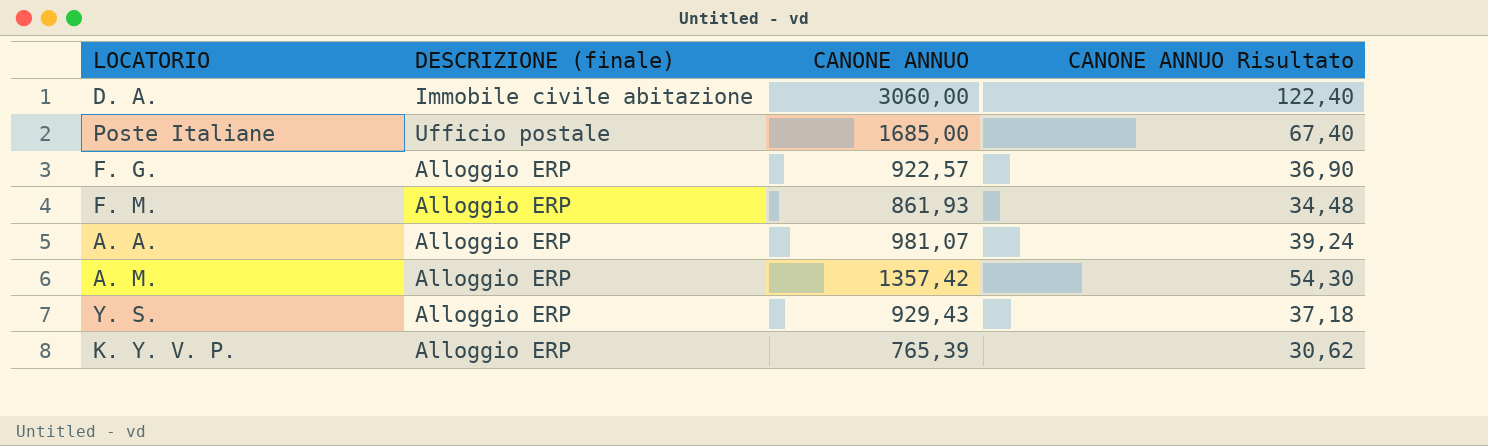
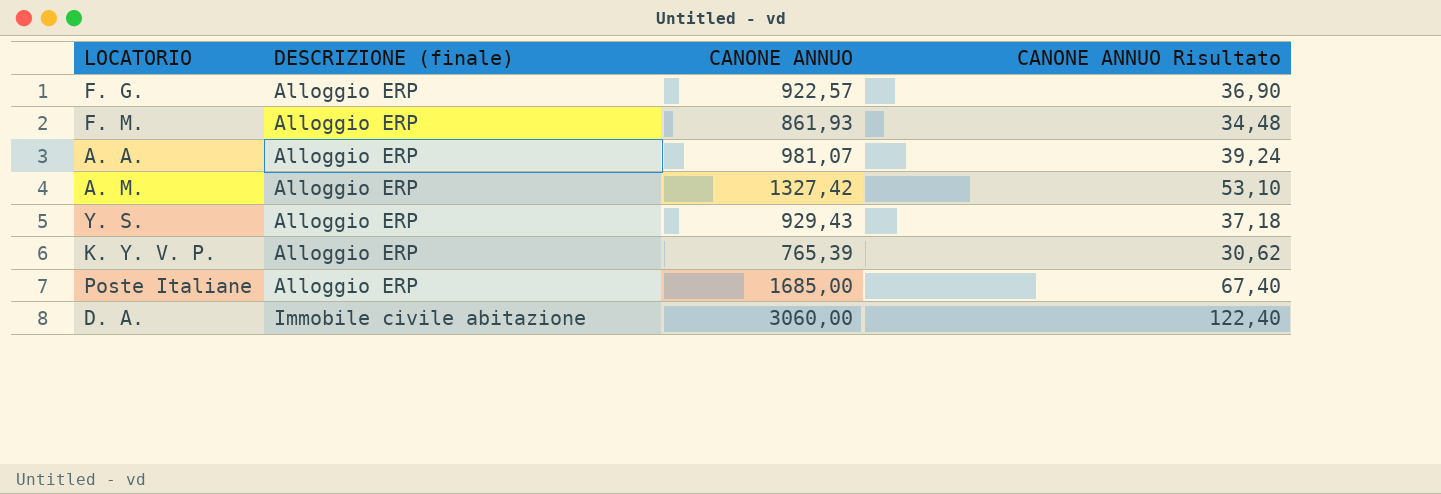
row order: none -> DESCRIZIONE (finale) ascending
A. M. | CANONE ANNUO: 1357,42 -> 1327,42
A. M. | CANONE ANNUO Risultato: 54,30 -> 53,10
Poste Italiane | DESCRIZIONE (finale): Ufficio postale -> Alloggio ERP

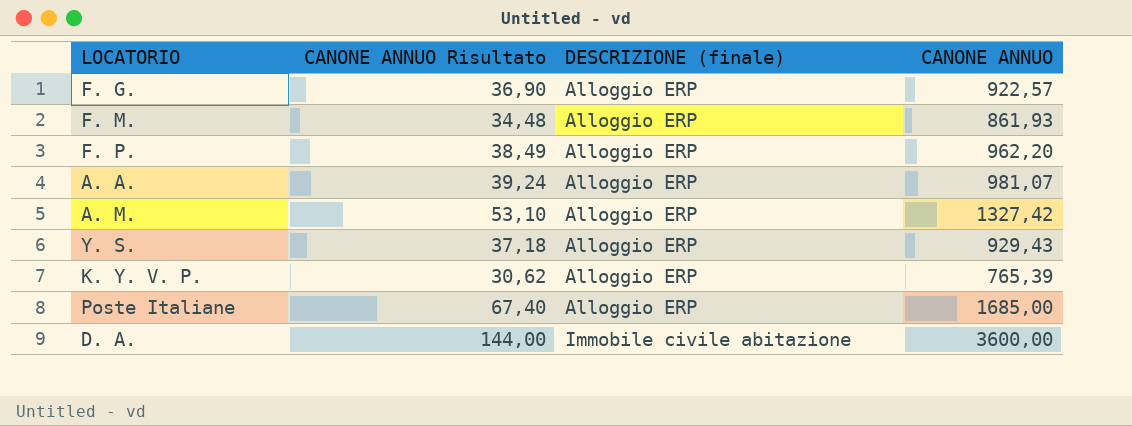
column CANONE ANNUO Risultato | position: 4 -> 2
row F. P.: none -> 38,49 | Alloggio ERP | 962,20
D. A. | CANONE ANNUO Risultato: 122,40 -> 144,00
D. A. | CANONE ANNUO: 3060,00 -> 3600,00

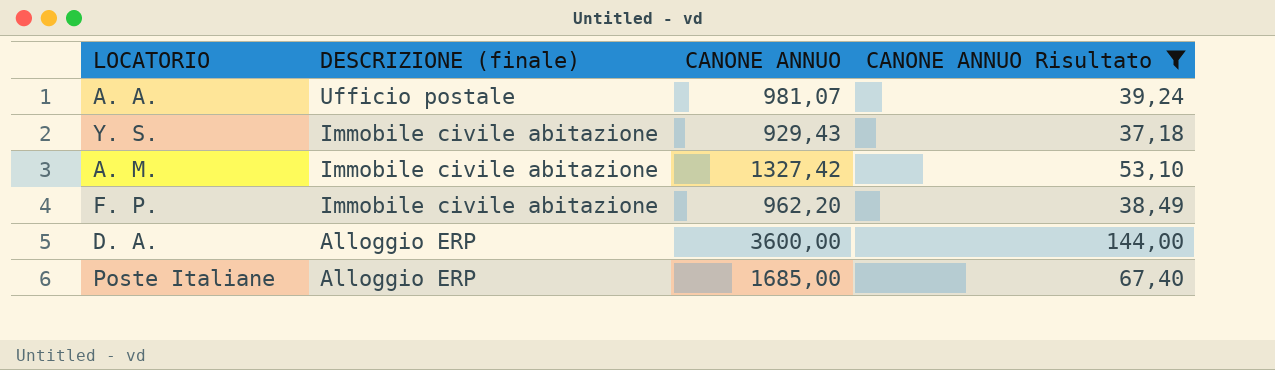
filter: none -> CANONE ANNUO Risultato >= 37,18
row order: DESCRIZIONE (finale) ascending -> DESCRIZIONE (finale) descending
column CANONE ANNUO Risultato | position: 2 -> 4
A. A. | DESCRIZIONE (finale): Alloggio ERP -> Ufficio postale
Y. S. | DESCRIZIONE (finale): Alloggio ERP -> Immobile civile abitazione
A. M. | DESCRIZIONE (finale): Alloggio ERP -> Immobile civile abitazione
F. P. | DESCRIZIONE (finale): Alloggio ERP -> Immobile civile abitazione
D. A. | DESCRIZIONE (finale): Immobile civile abitazione -> Alloggio ERP

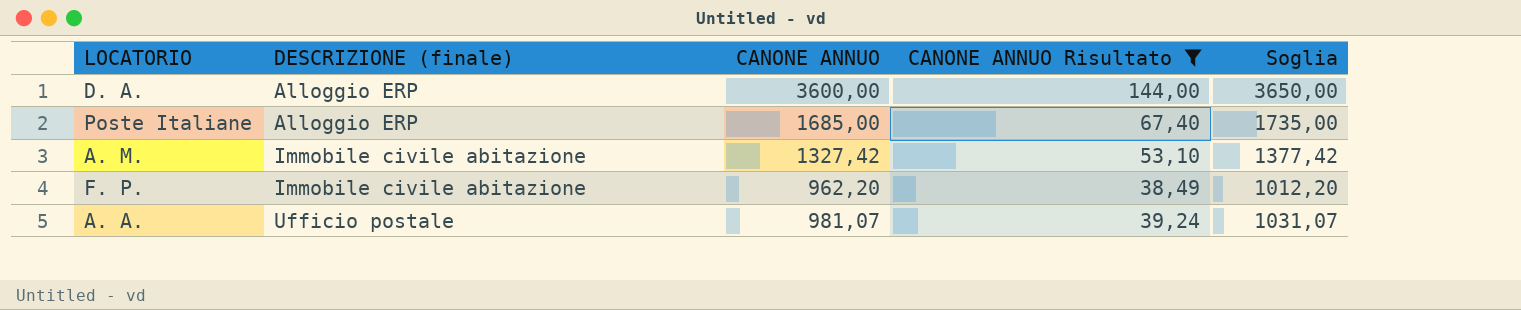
row order: DESCRIZIONE (finale) descending -> DESCRIZIONE (finale) ascending
column Soglia | formula: none -> [CANONE ANNUO] + 50
row Y. S.: Immobile civile abitazione | 929,43 | 37,18 -> none

